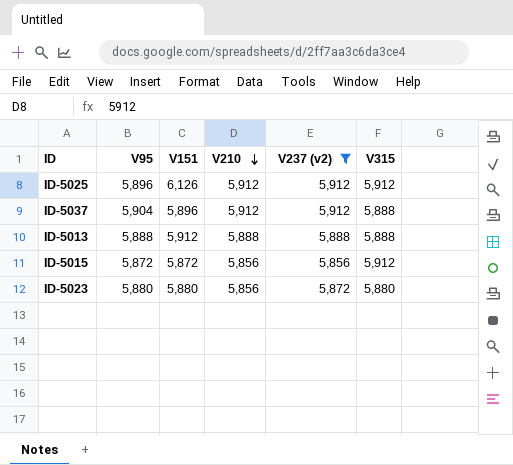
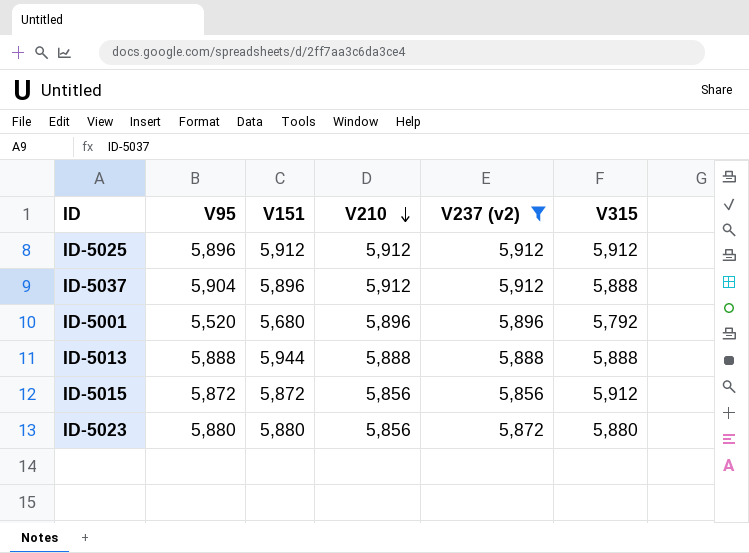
ID-5025 | V151: 6,126 -> 5,912
row ID-5001: none -> 5,520 | 5,680 | 5,896 | 5,896 | 5,792
ID-5013 | V151: 5,912 -> 5,944

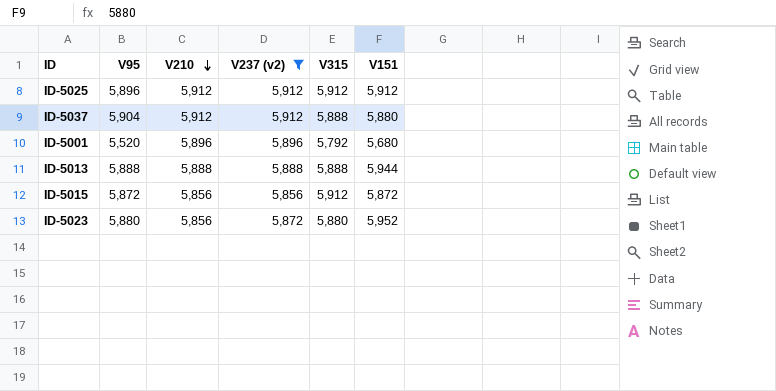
column V151 | position: 3 -> 6
ID-5037 | V151: 5,896 -> 5,880
ID-5023 | V151: 5,880 -> 5,952

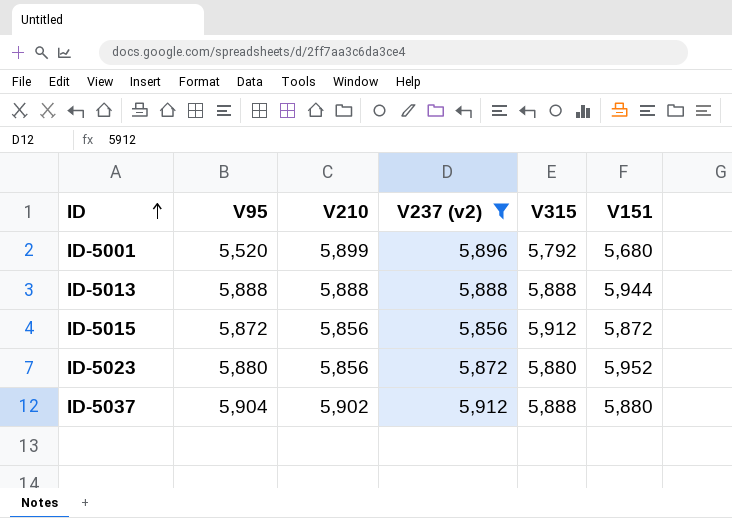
row order: V210 descending -> ID ascending
row ID-5025: 5,896 | 5,912 | 5,912 | 5,912 | 5,912 -> none
ID-5001 | V210: 5,896 -> 5,899
ID-5037 | V210: 5,912 -> 5,902

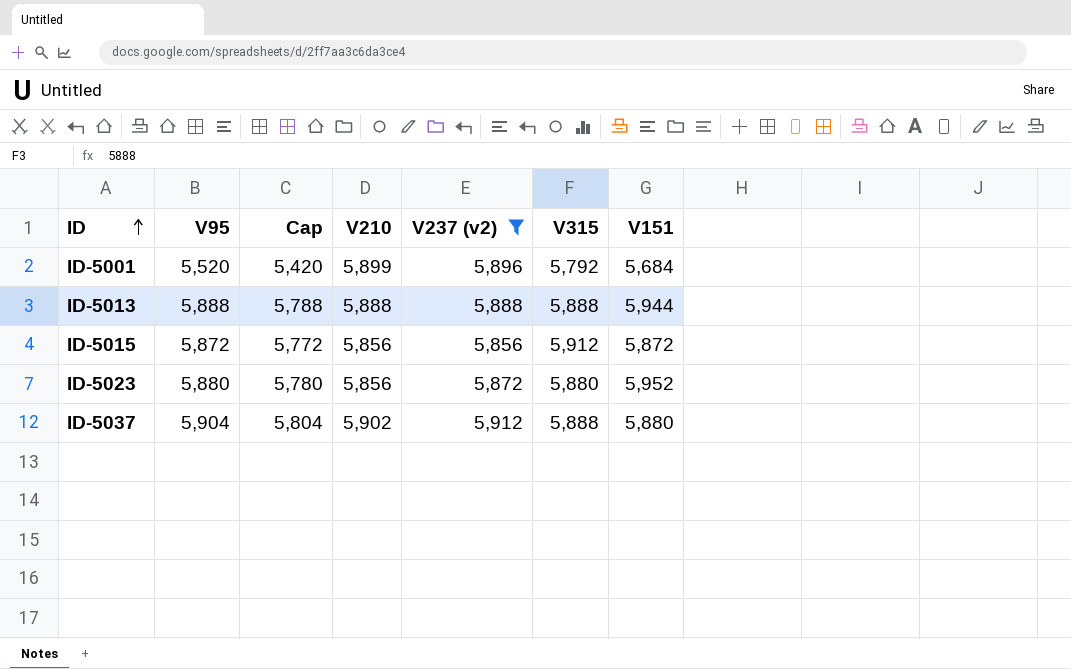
column Cap | formula: none -> [V95] - 100
ID-5001 | V151: 5,680 -> 5,684

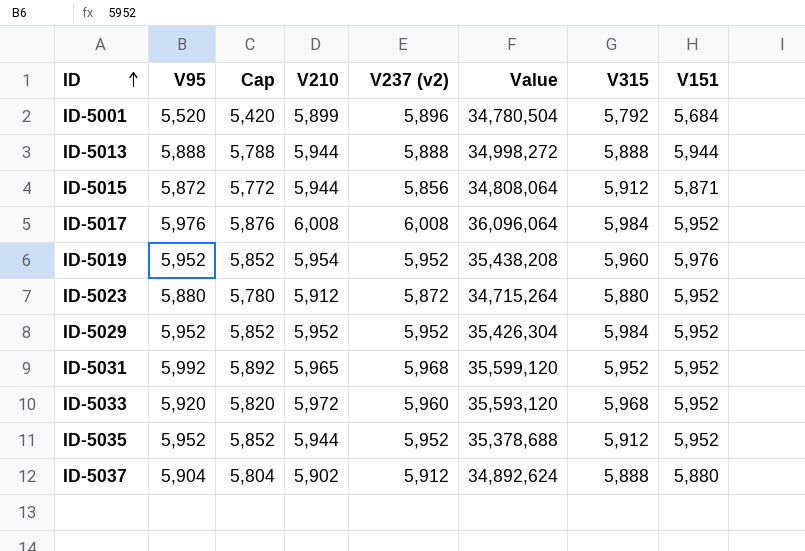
filter: V237 (v2) <= 5,912 -> none
column Value | formula: none -> [V210] * [V237 (v2)]
ID-5013 | V210: 5,888 -> 5,944
ID-5015 | V210: 5,856 -> 5,944
ID-5015 | V151: 5,872 -> 5,871
ID-5023 | V210: 5,856 -> 5,912

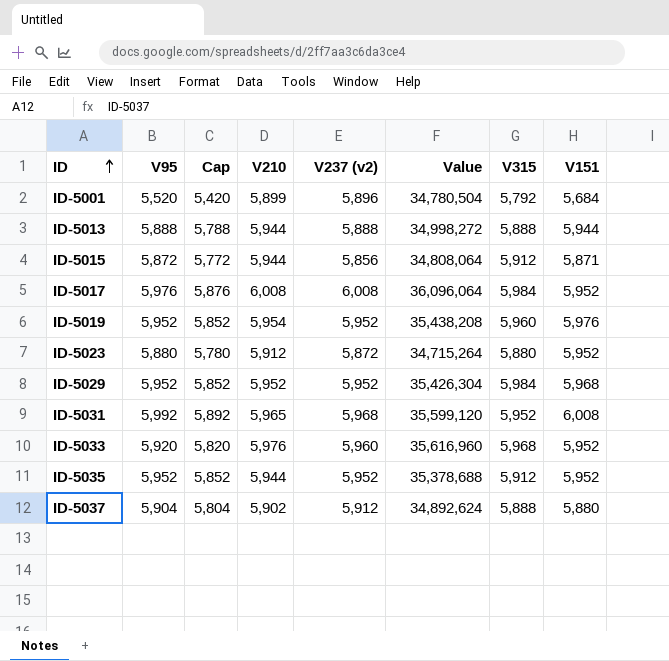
ID-5029 | V151: 5,952 -> 5,968
ID-5031 | V151: 5,952 -> 6,008
ID-5033 | V210: 5,972 -> 5,976
ID-5033 | Value: 35,593,120 -> 35,616,960

